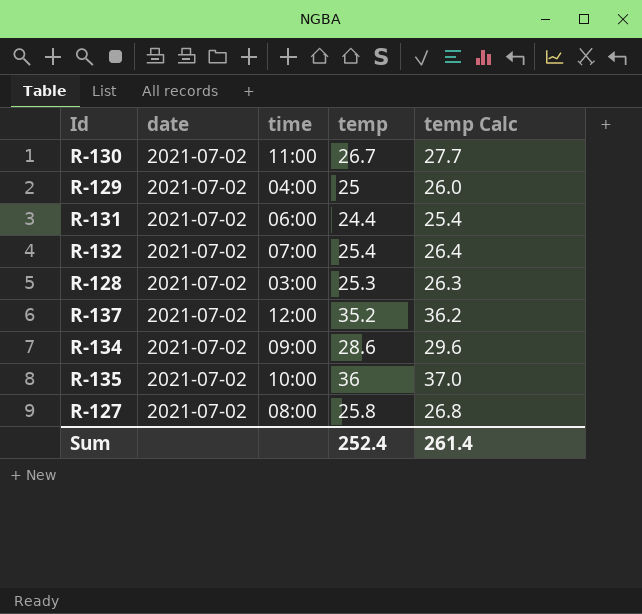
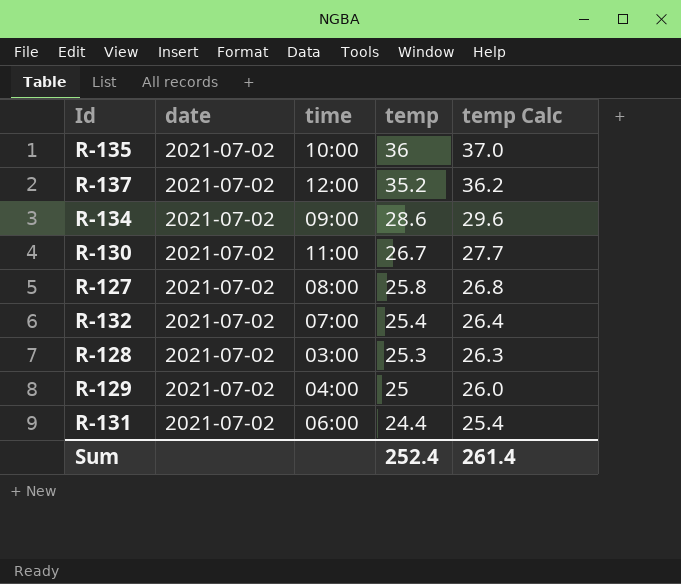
row order: none -> temp descending

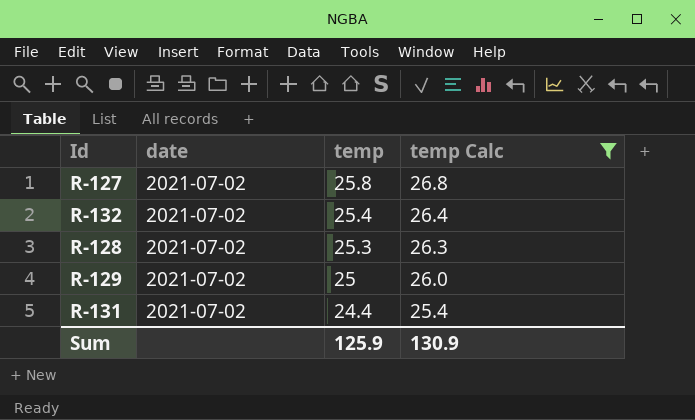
filter: none -> temp Calc <= 26.8
column time | position: 3 -> none
Sum | temp: 252.4 -> 125.9
Sum | temp Calc: 261.4 -> 130.9

